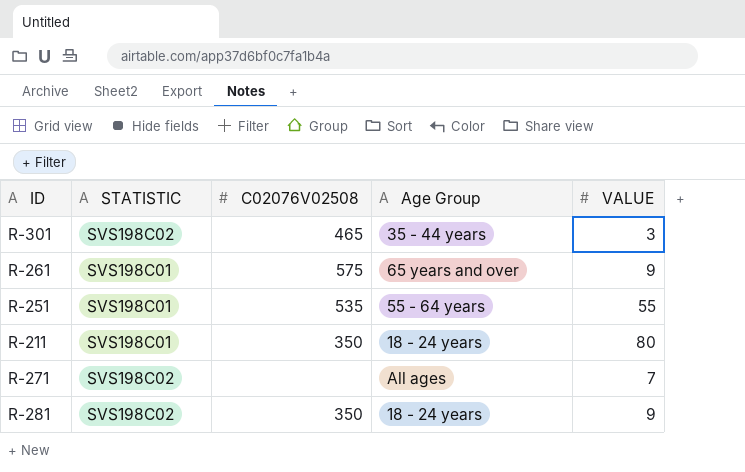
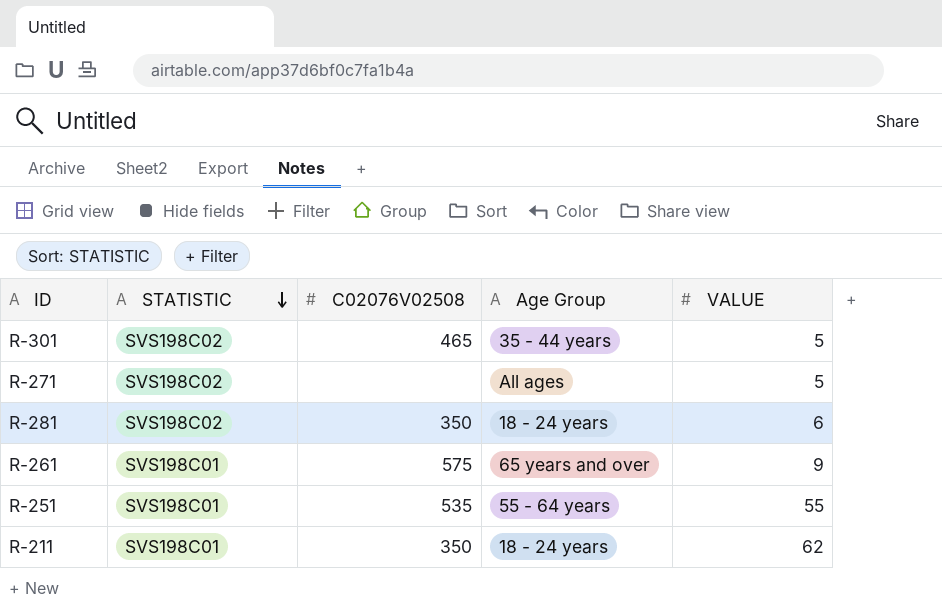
row order: none -> STATISTIC descending
R-301 | VALUE: 3 -> 5
R-271 | VALUE: 7 -> 5
R-281 | VALUE: 9 -> 6
R-211 | VALUE: 80 -> 62

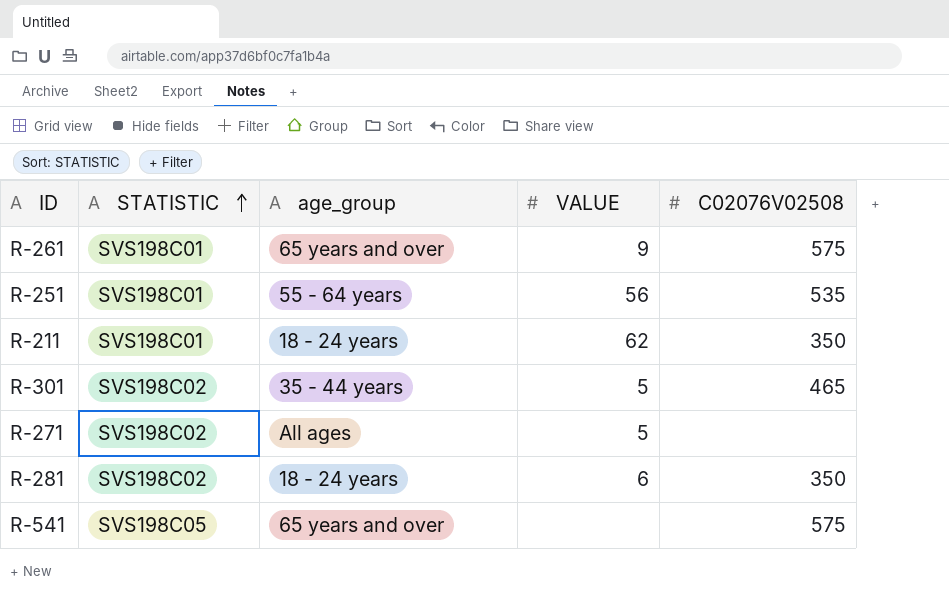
row order: STATISTIC descending -> STATISTIC ascending
column name: Age Group -> age_group
column C02076V02508 | position: 3 -> 5
R-251 | VALUE: 55 -> 56
row R-541: none -> SVS198C05 | 65 years and over | none | 575

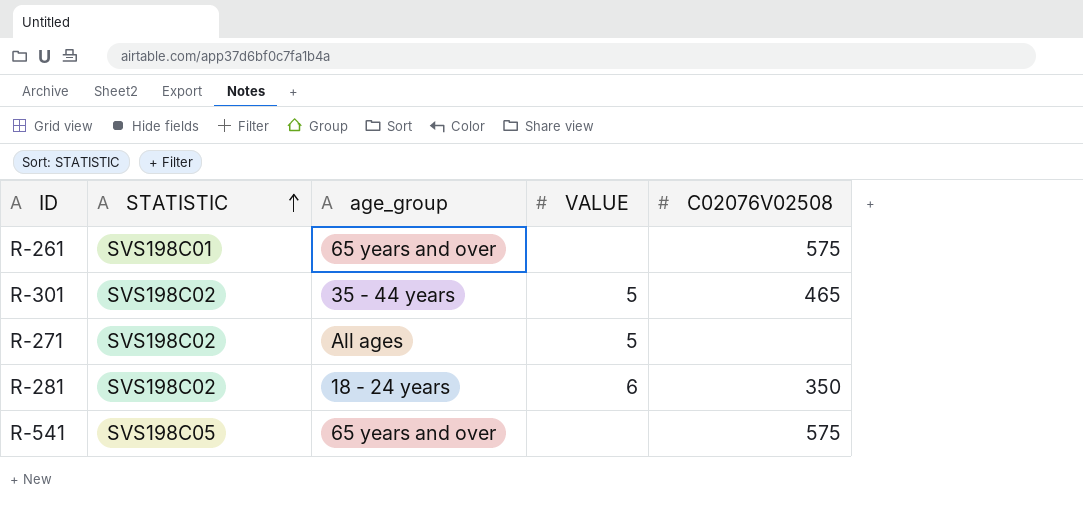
row R-251: SVS198C01 | 55 - 64 years | 56 | 535 -> none
row R-211: SVS198C01 | 18 - 24 years | 62 | 350 -> none
R-261 | VALUE: 9 -> none

